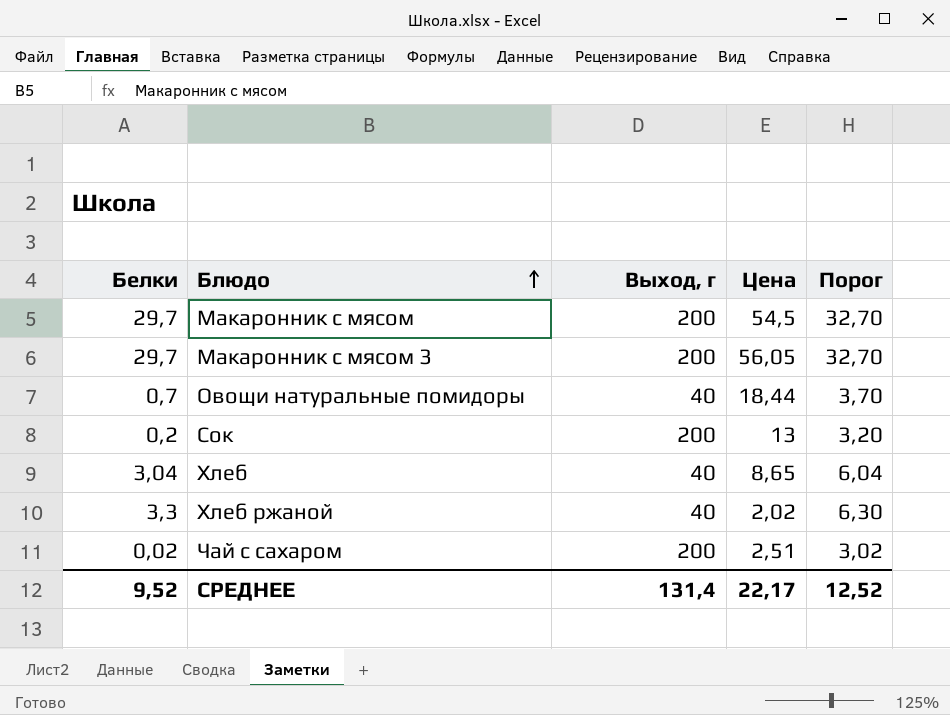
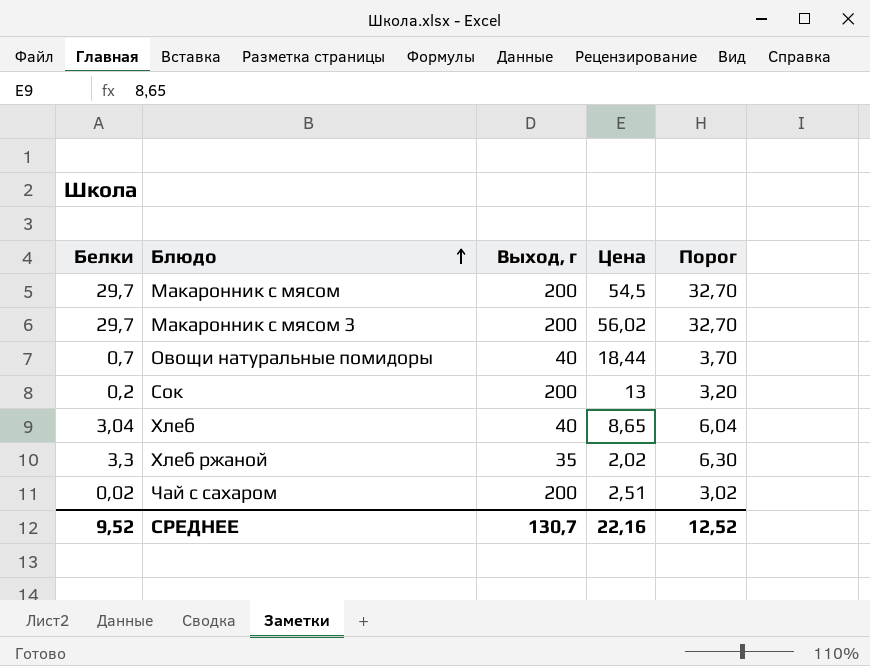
Макаронник с мясом 3 | Цена: 56,05 -> 56,02
Хлеб ржаной | Выход, г: 40 -> 35
СРЕДНЕЕ | Выход, г: 131,4 -> 130,7
СРЕДНЕЕ | Цена: 22,17 -> 22,16

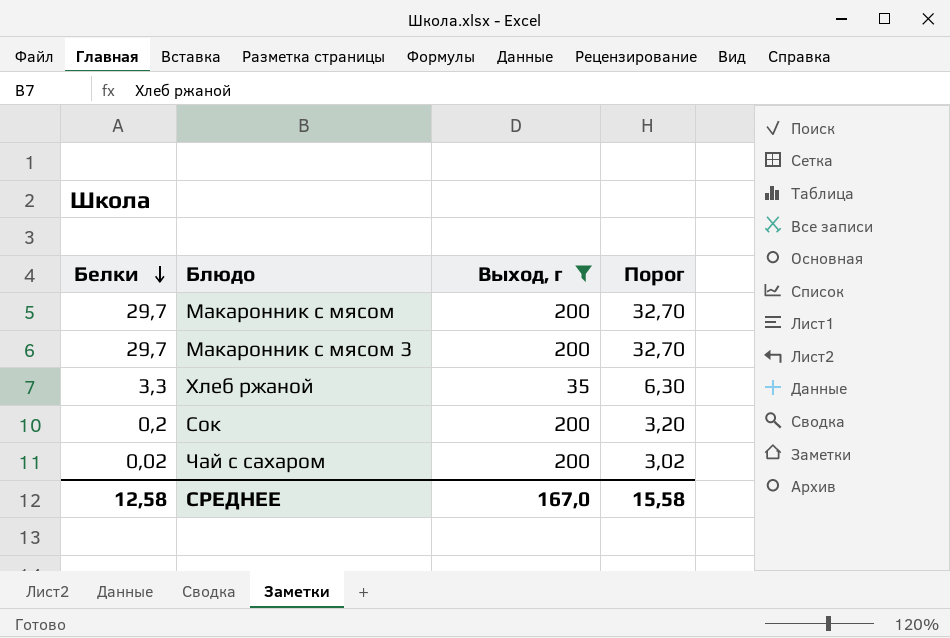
filter: none -> Выход, г != 40
row order: Блюдо ascending -> Белки descending
column Цена | position: 4 -> none
СРЕДНЕЕ | Белки: 9,52 -> 12,58
СРЕДНЕЕ | Выход, г: 130,7 -> 167,0
СРЕДНЕЕ | Порог: 12,52 -> 15,58

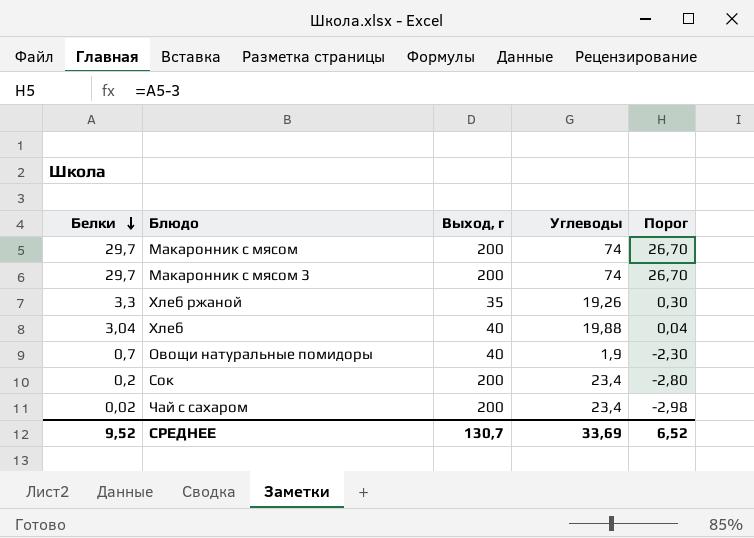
filter: Выход, г != 40 -> none
column Углеводы | position: none -> 4
column Порог | formula: [Белки] + 3 -> [Белки] - 3
СРЕДНЕЕ | Белки: 12,58 -> 9,52
СРЕДНЕЕ | Выход, г: 167,0 -> 130,7
СРЕДНЕЕ | Порог: 15,58 -> 6,52

